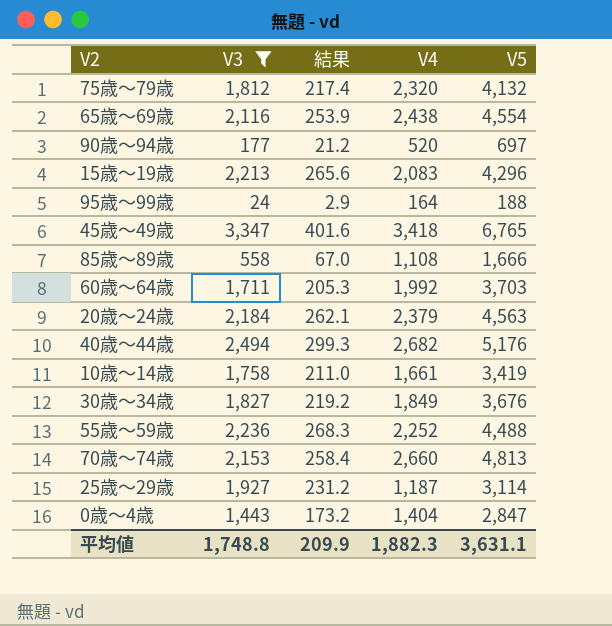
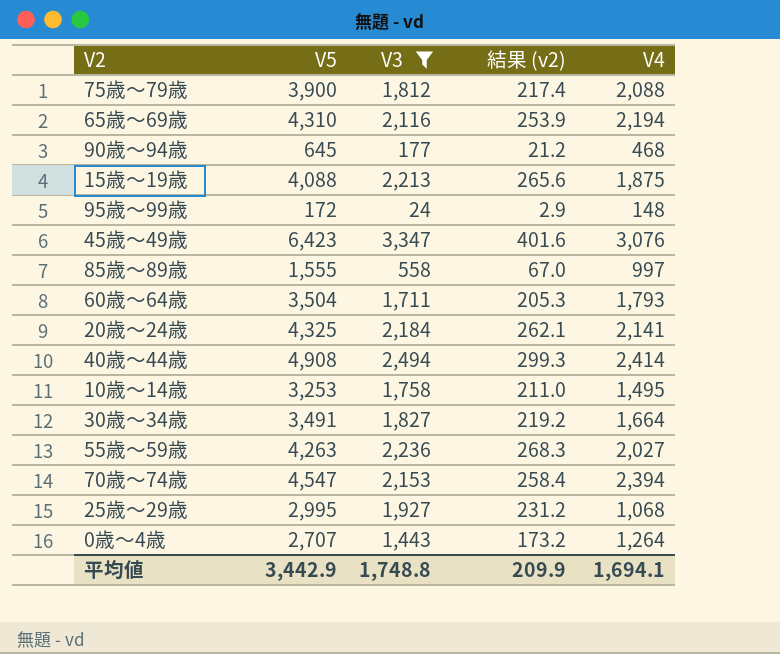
column V5 | position: 5 -> 2
column name: 結果 -> 結果 (v2)
75歳～79歳 | V5: 4,132 -> 3,900
75歳～79歳 | V4: 2,320 -> 2,088
65歳～69歳 | V5: 4,554 -> 4,310
65歳～69歳 | V4: 2,438 -> 2,194
90歳～94歳 | V5: 697 -> 645
90歳～94歳 | V4: 520 -> 468
15歳～19歳 | V5: 4,296 -> 4,088
15歳～19歳 | V4: 2,083 -> 1,875
95歳～99歳 | V5: 188 -> 172
95歳～99歳 | V4: 164 -> 148
45歳～49歳 | V5: 6,765 -> 6,423
45歳～49歳 | V4: 3,418 -> 3,076
85歳～89歳 | V5: 1,666 -> 1,555
85歳～89歳 | V4: 1,108 -> 997
60歳～64歳 | V5: 3,703 -> 3,504
60歳～64歳 | V4: 1,992 -> 1,793
20歳～24歳 | V5: 4,563 -> 4,325
20歳～24歳 | V4: 2,379 -> 2,141
40歳～44歳 | V5: 5,176 -> 4,908
40歳～44歳 | V4: 2,682 -> 2,414
10歳～14歳 | V5: 3,419 -> 3,253
10歳～14歳 | V4: 1,661 -> 1,495
30歳～34歳 | V5: 3,676 -> 3,491
30歳～34歳 | V4: 1,849 -> 1,664
55歳～59歳 | V5: 4,488 -> 4,263
55歳～59歳 | V4: 2,252 -> 2,027
70歳～74歳 | V5: 4,813 -> 4,547
70歳～74歳 | V4: 2,660 -> 2,394
25歳～29歳 | V5: 3,114 -> 2,995
25歳～29歳 | V4: 1,187 -> 1,068
0歳～4歳 | V5: 2,847 -> 2,707
0歳～4歳 | V4: 1,404 -> 1,264
平均値 | V5: 3,631.1 -> 3,442.9
平均値 | V4: 1,882.3 -> 1,694.1

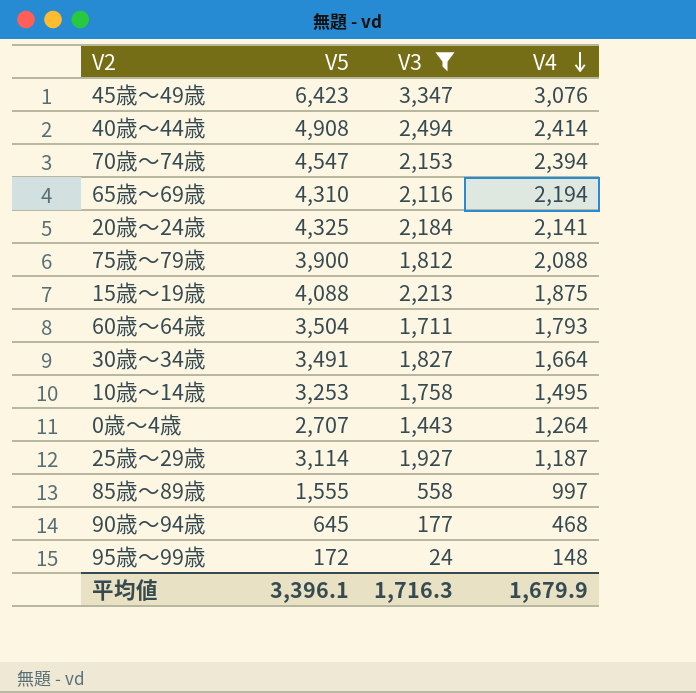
row order: none -> V4 descending
column 結果 (v2) | formula: [V3] * 0.12 -> none
row 55歳～59歳: 4,263 | 2,236 | 268.3 | 2,027 -> none
25歳～29歳 | V5: 2,995 -> 3,114
25歳～29歳 | V4: 1,068 -> 1,187
平均値 | V5: 3,442.9 -> 3,396.1
平均値 | V3: 1,748.8 -> 1,716.3
平均値 | V4: 1,694.1 -> 1,679.9

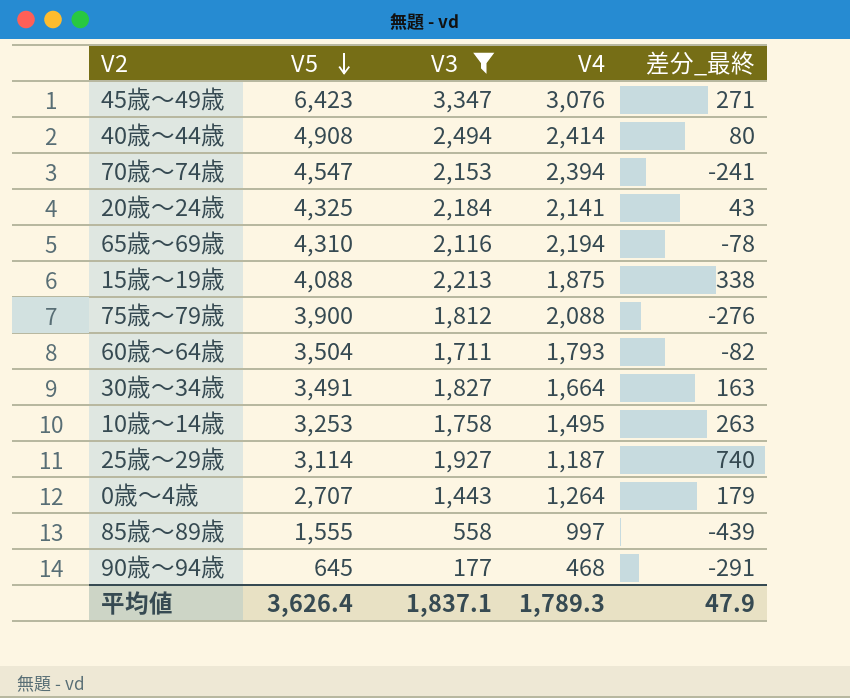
row order: V4 descending -> V5 descending
column 差分_最終 | formula: none -> [V3] - [V4]
row 95歳～99歳: 172 | 24 | 148 -> none
平均値 | V5: 3,396.1 -> 3,626.4
平均値 | V3: 1,716.3 -> 1,837.1
平均値 | V4: 1,679.9 -> 1,789.3

